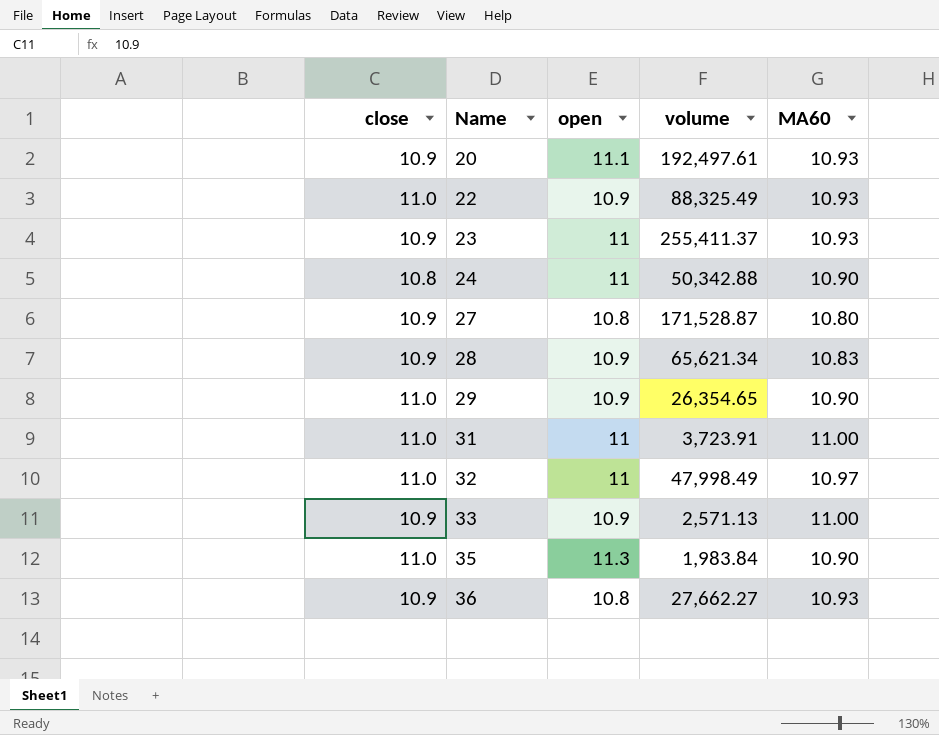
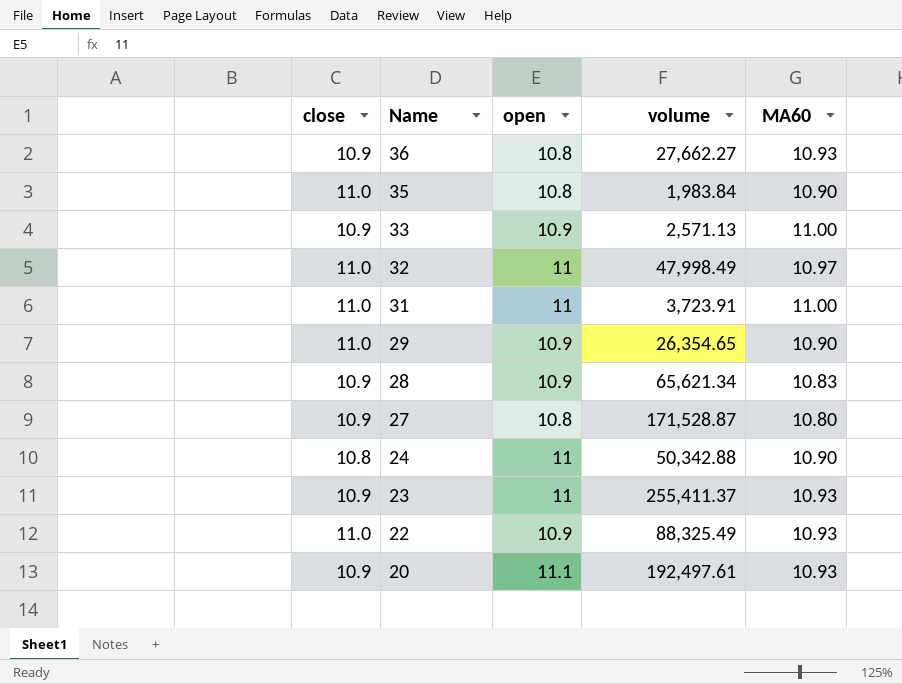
row order: Name ascending -> Name descending
35 | open: 11.3 -> 10.8

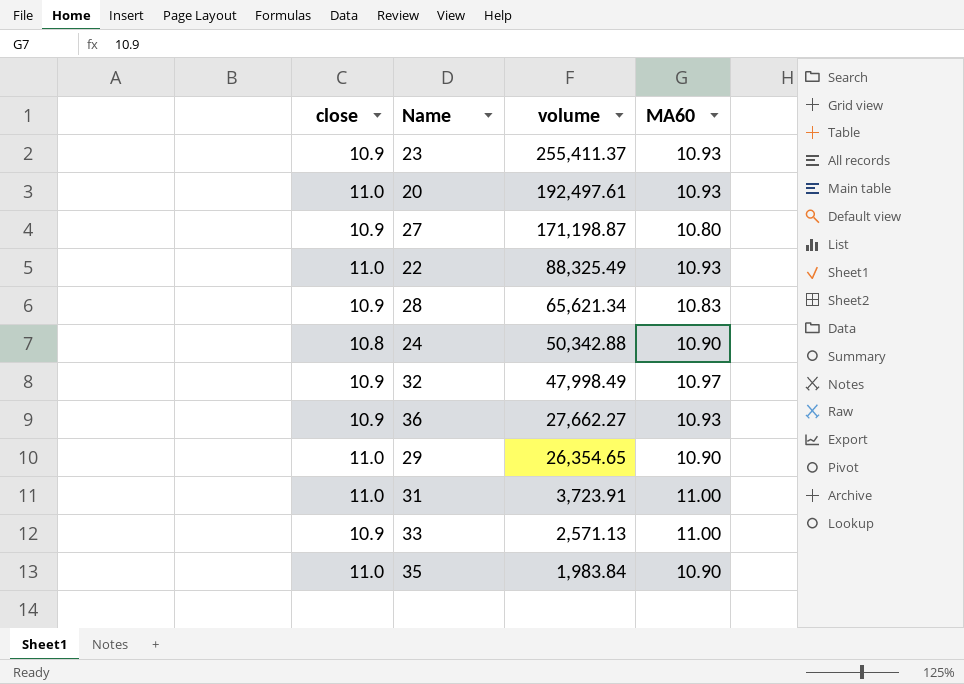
row order: Name descending -> volume descending
column open | position: 3 -> none
20 | close: 10.9 -> 11.0
27 | volume: 171,528.87 -> 171,198.87
32 | close: 11.0 -> 10.9

